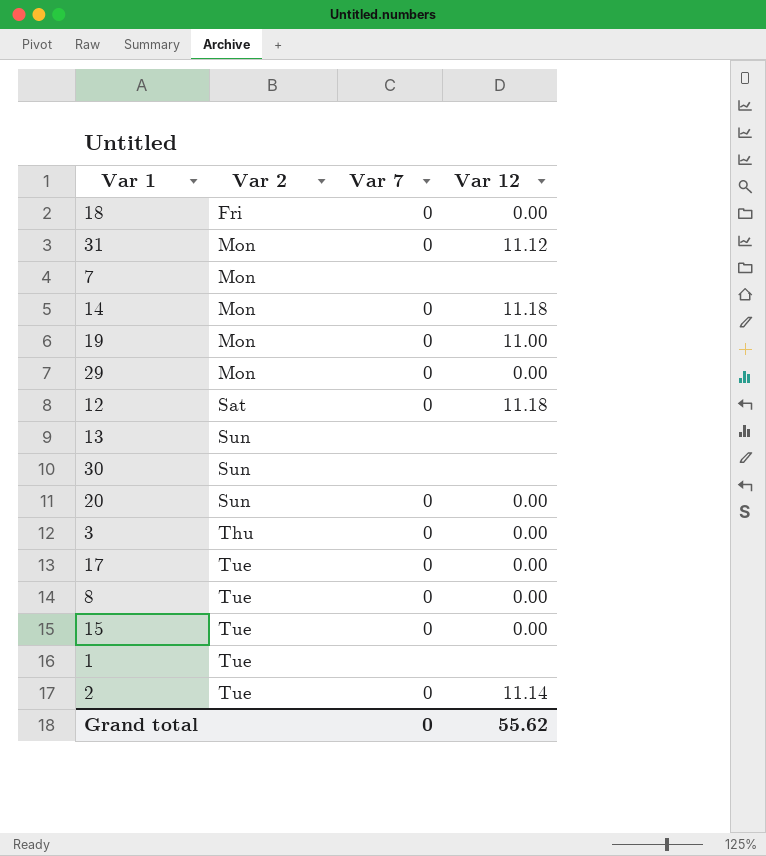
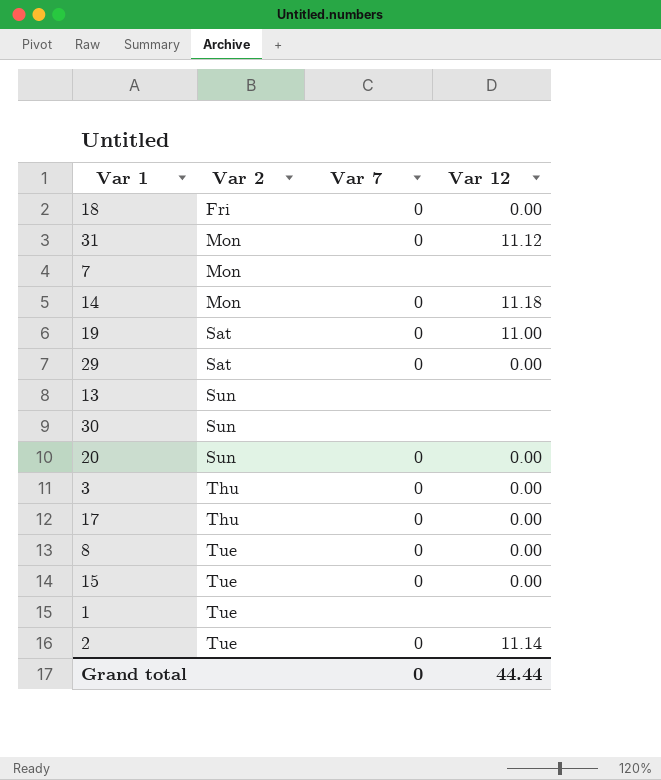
row 12: Sat | 0 | 11.18 -> none
19 | Var 2: Mon -> Sat
29 | Var 2: Mon -> Sat
17 | Var 2: Tue -> Thu
Grand total | Var 12: 55.62 -> 44.44

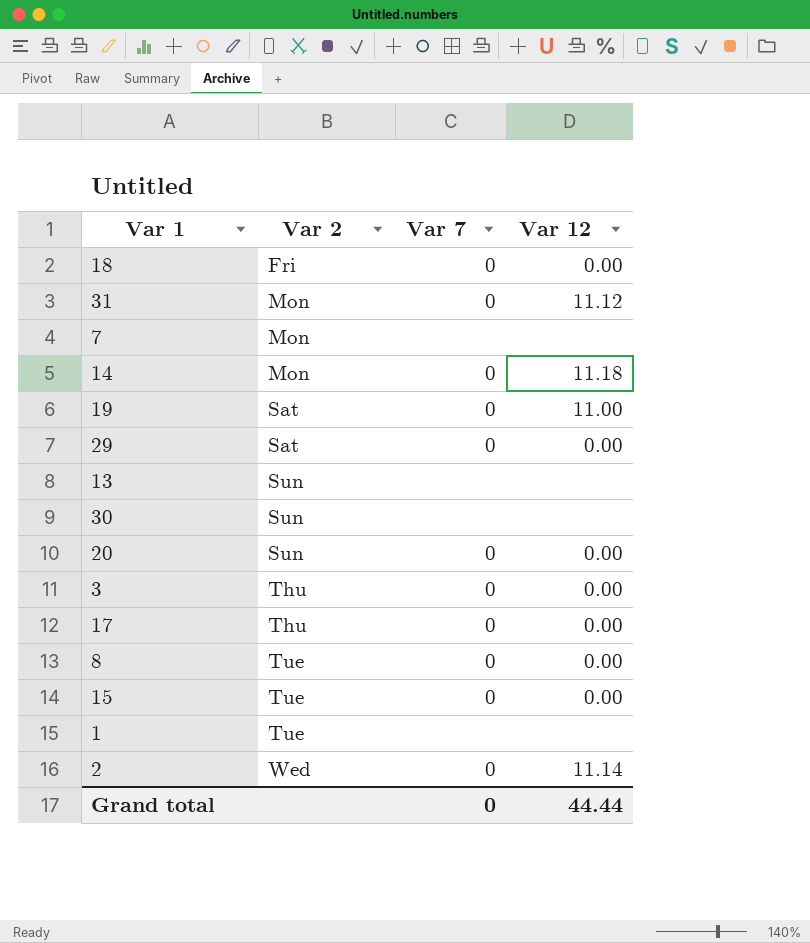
2 | Var 2: Tue -> Wed

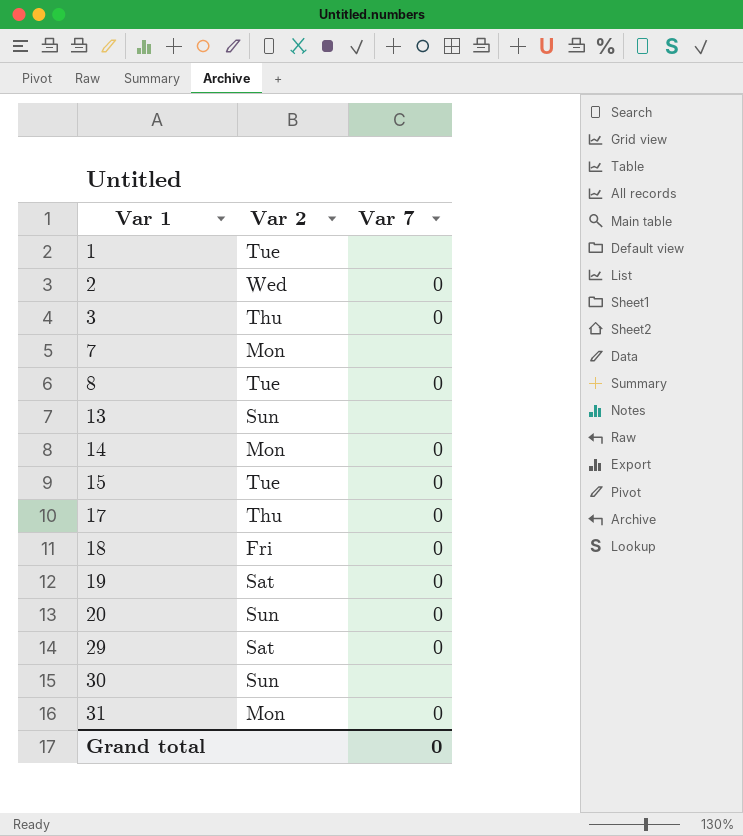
row order: Var 2 ascending -> Var 1 ascending
column Var 12 | position: 4 -> none

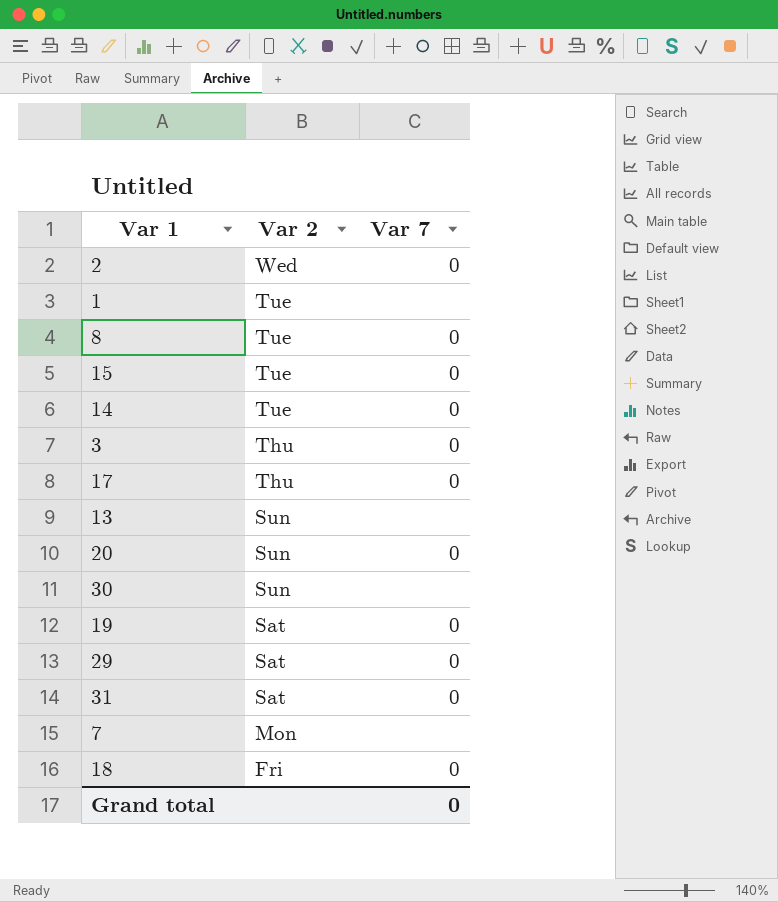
row order: Var 1 ascending -> Var 2 descending
14 | Var 2: Mon -> Tue
31 | Var 2: Mon -> Sat

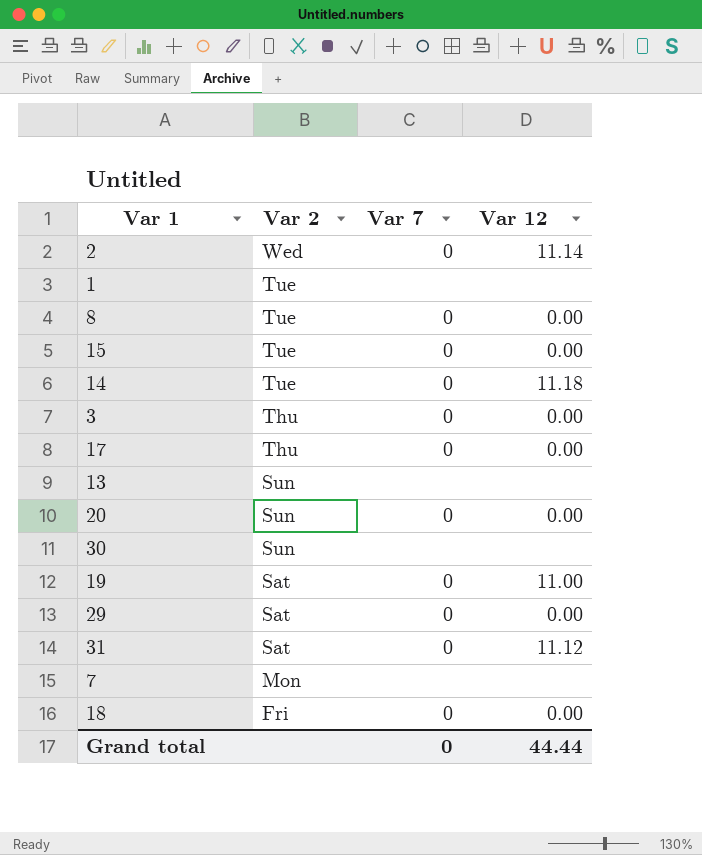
column Var 12 | position: none -> 4

